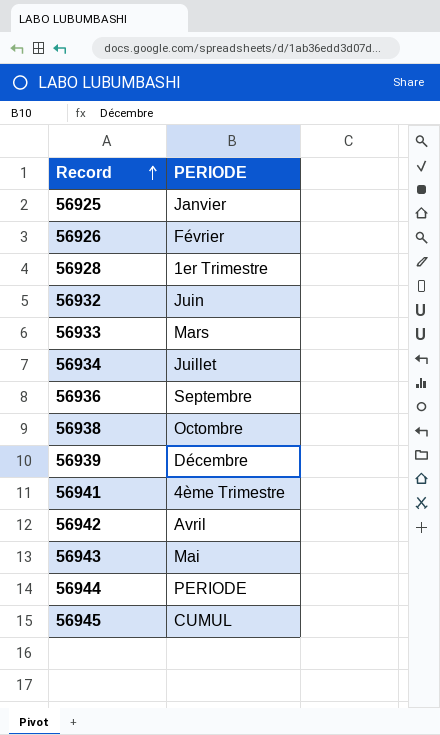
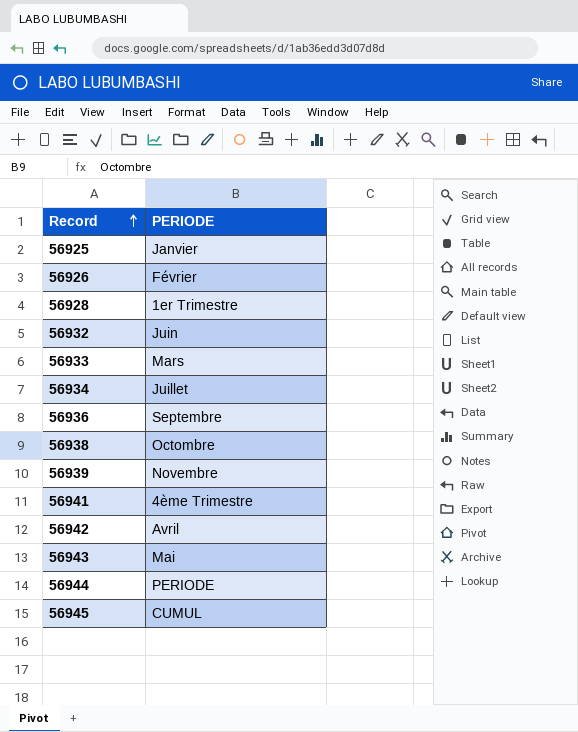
56939 | PERIODE: Décembre -> Novembre

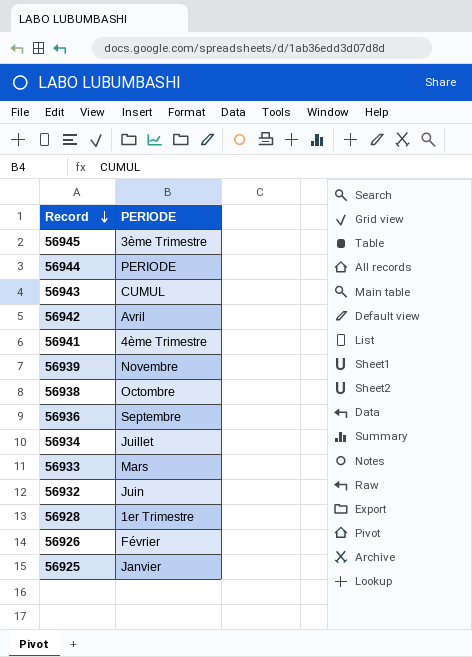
row order: Record ascending -> Record descending
56945 | PERIODE: CUMUL -> 3ème Trimestre
56943 | PERIODE: Mai -> CUMUL

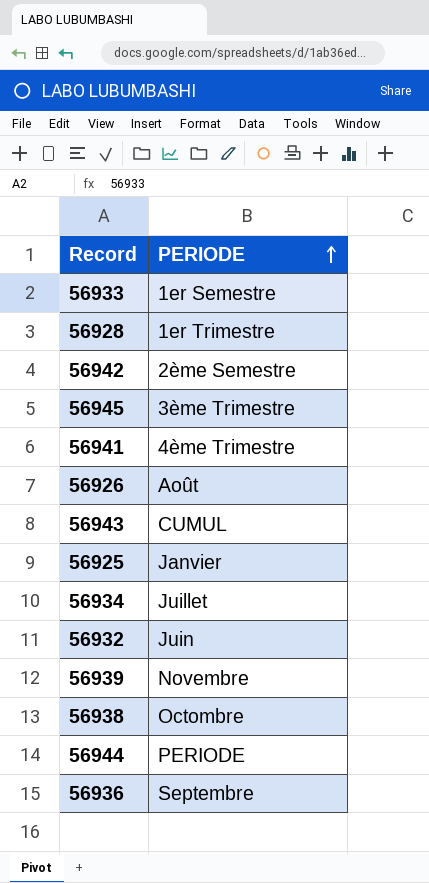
row order: Record descending -> PERIODE ascending
56933 | PERIODE: Mars -> 1er Semestre
56942 | PERIODE: Avril -> 2ème Semestre
56926 | PERIODE: Février -> Août

